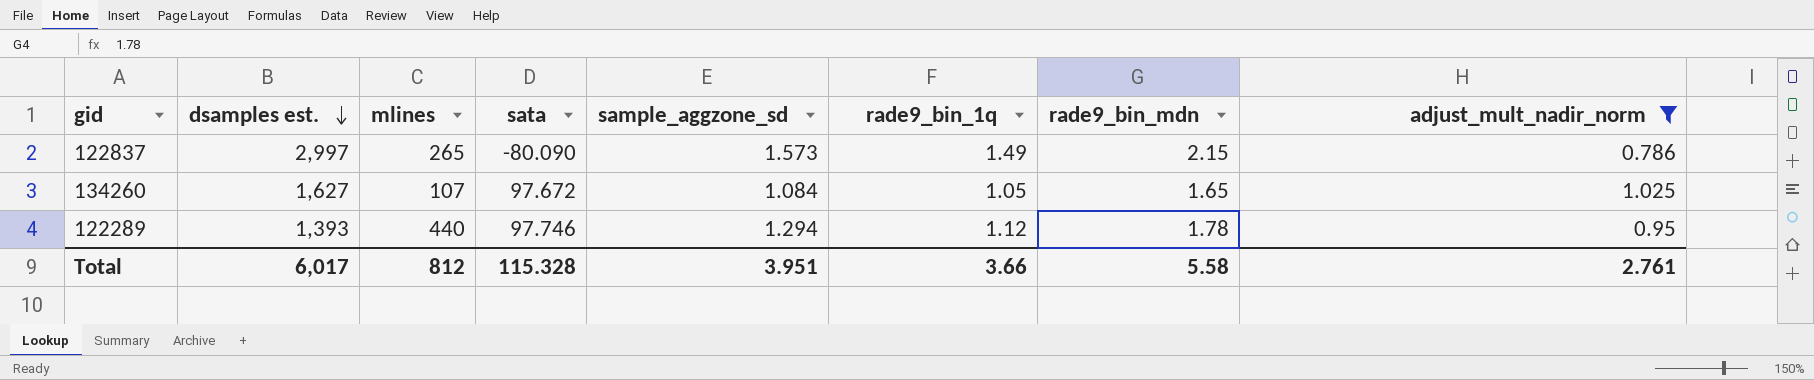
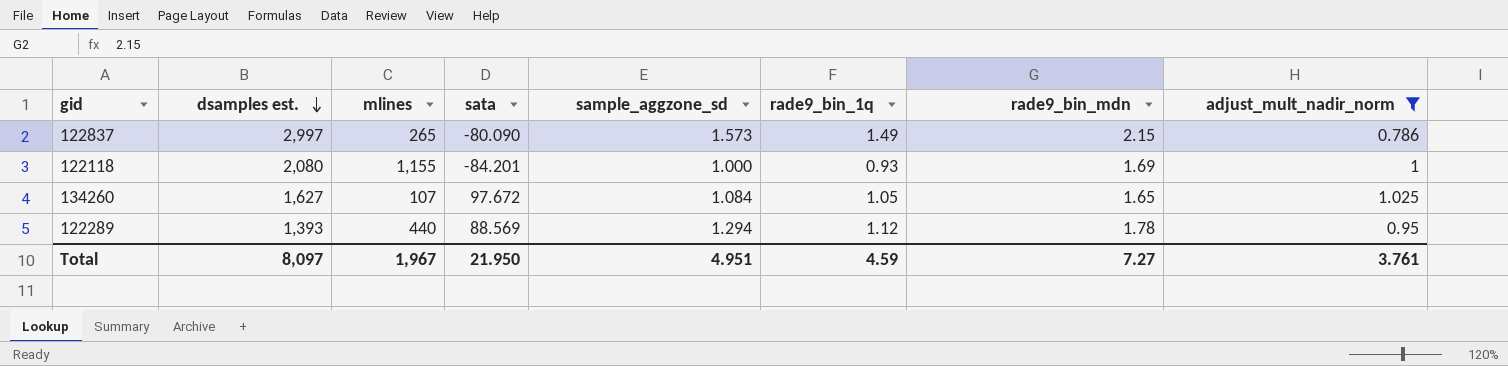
row 122118: none -> 2,080 | 1,155 | -84.201 | 1.000 | 0.93 | 1.69 | 1
122289 | sata: 97.746 -> 88.569
Total | dsamples est.: 6,017 -> 8,097
Total | mlines: 812 -> 1,967
Total | sata: 115.328 -> 21.950
Total | sample_aggzone_sd: 3.951 -> 4.951
Total | rade9_bin_1q: 3.66 -> 4.59
Total | rade9_bin_mdn: 5.58 -> 7.27
Total | adjust_mult_nadir_norm: 2.761 -> 3.761

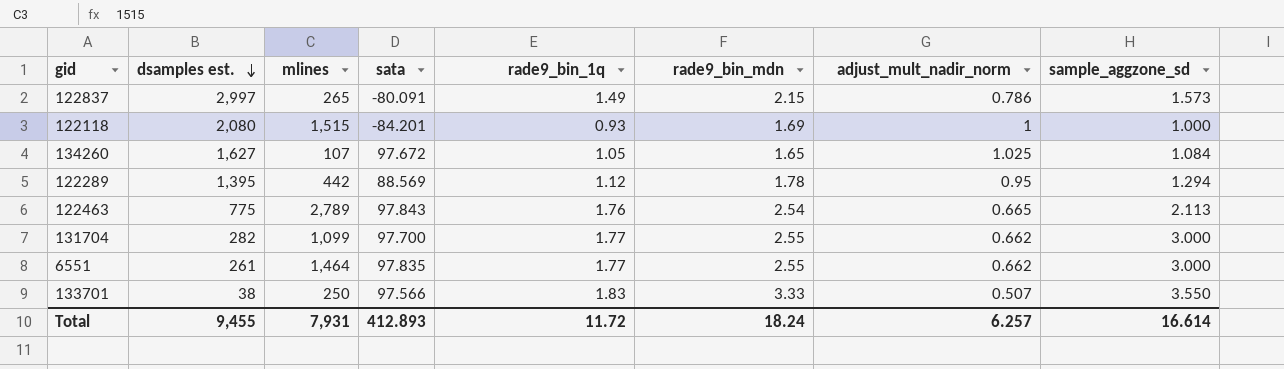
filter: adjust_mult_nadir_norm >= 0.786 -> none
column sample_aggzone_sd | position: 5 -> 8
122837 | sata: -80.090 -> -80.091
122118 | mlines: 1,155 -> 1,515
122289 | dsamples est.: 1,393 -> 1,395
122289 | mlines: 440 -> 442
Total | dsamples est.: 8,097 -> 9,455
Total | mlines: 1,967 -> 7,931
Total | sata: 21.950 -> 412.893
Total | rade9_bin_1q: 4.59 -> 11.72
Total | rade9_bin_mdn: 7.27 -> 18.24
Total | adjust_mult_nadir_norm: 3.761 -> 6.257
Total | sample_aggzone_sd: 4.951 -> 16.614

